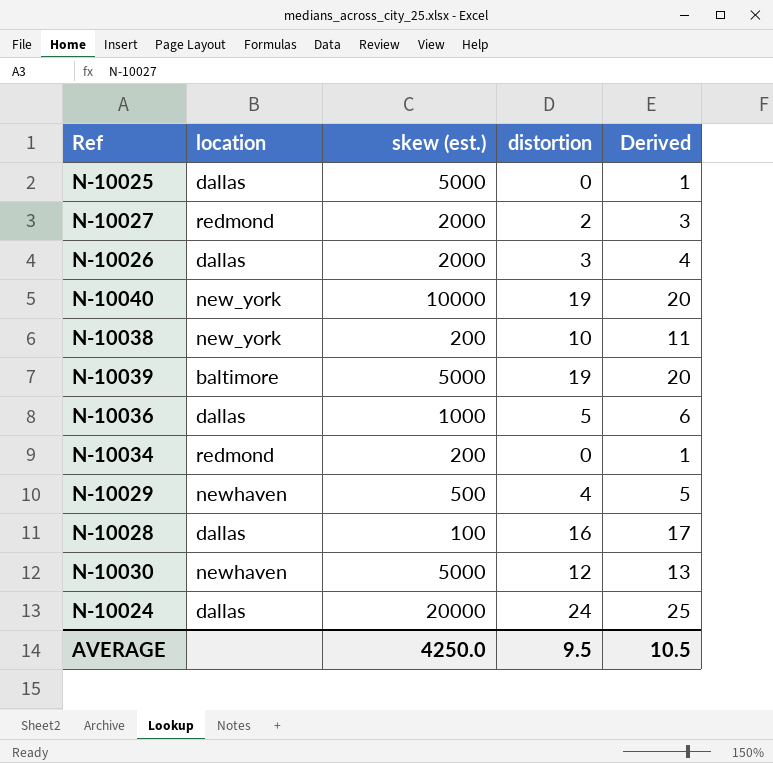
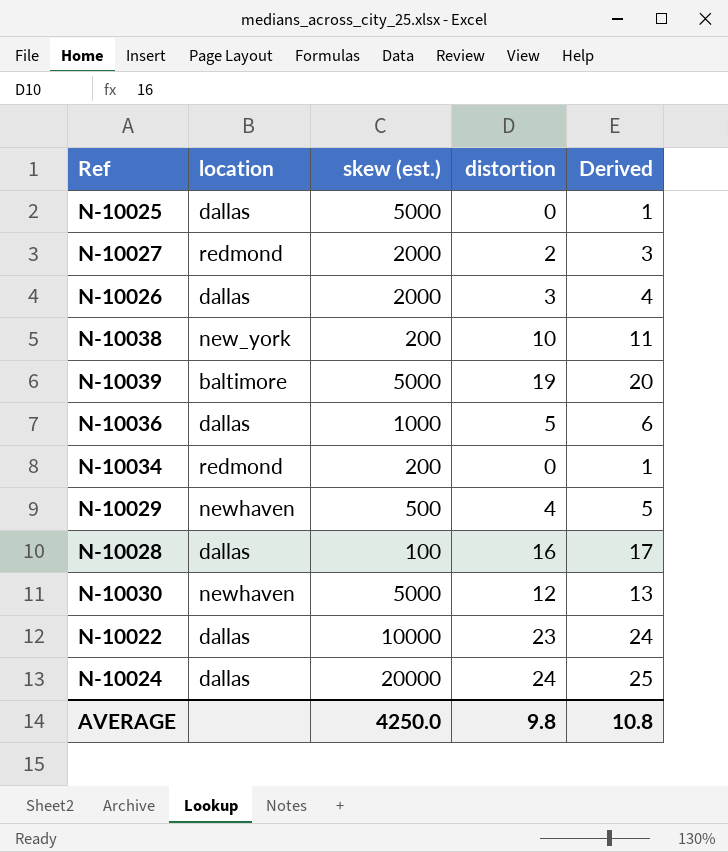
row N-10040: new_york | 10000 | 19 | 20 -> none
row N-10022: none -> dallas | 10000 | 23 | 24
AVERAGE | distortion: 9.5 -> 9.8
AVERAGE | Derived: 10.5 -> 10.8

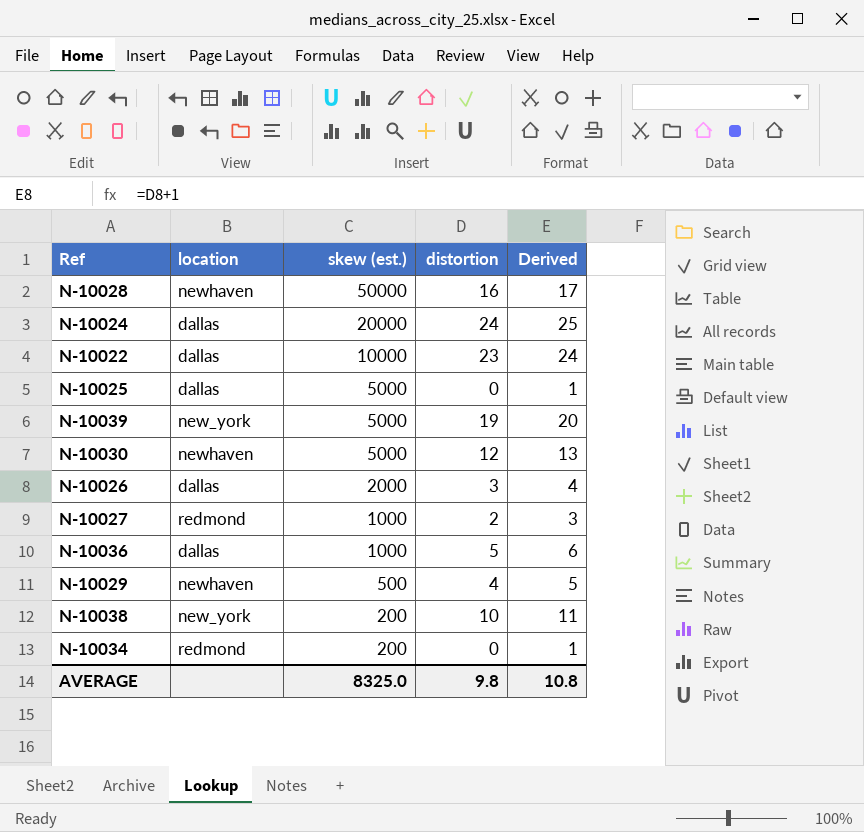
row order: none -> skew (est.) descending
N-10028 | location: dallas -> newhaven
N-10028 | skew (est.): 100 -> 50000
N-10039 | location: baltimore -> new_york
N-10027 | skew (est.): 2000 -> 1000
AVERAGE | skew (est.): 4250.0 -> 8325.0

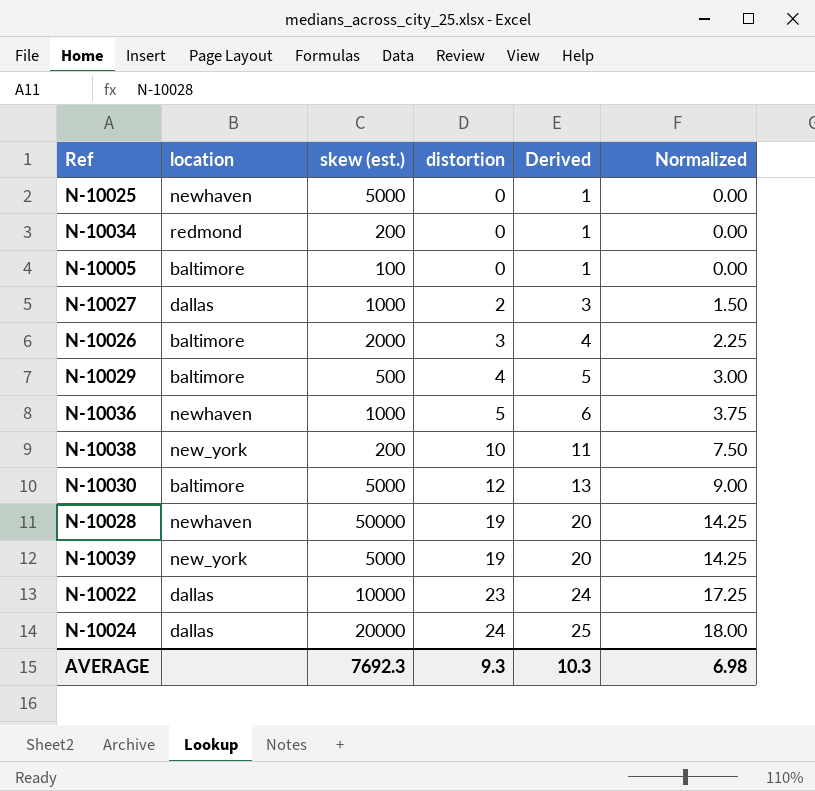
row order: skew (est.) descending -> distortion ascending
column Normalized | formula: none -> [distortion] * 0.75
N-10025 | location: dallas -> newhaven
row N-10005: none -> baltimore | 100 | 0 | 1 | 0.00
N-10027 | location: redmond -> dallas
N-10026 | location: dallas -> baltimore
N-10029 | location: newhaven -> baltimore
N-10036 | location: dallas -> newhaven
N-10030 | location: newhaven -> baltimore
N-10028 | distortion: 16 -> 19
N-10028 | Derived: 17 -> 20
AVERAGE | skew (est.): 8325.0 -> 7692.3
AVERAGE | distortion: 9.8 -> 9.3
AVERAGE | Derived: 10.8 -> 10.3

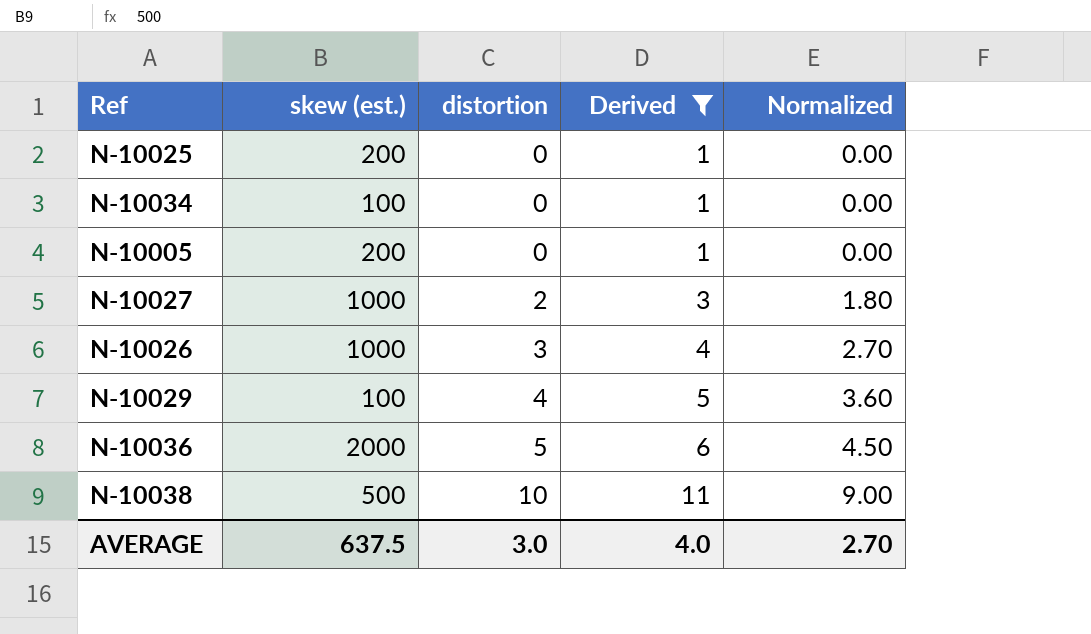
filter: none -> Derived <= 11
column location | position: 2 -> none
column Normalized | formula: [distortion] * 0.75 -> [distortion] * 0.9
N-10025 | skew (est.): 5000 -> 200
N-10034 | skew (est.): 200 -> 100
N-10005 | skew (est.): 100 -> 200
N-10026 | skew (est.): 2000 -> 1000
N-10029 | skew (est.): 500 -> 100
N-10036 | skew (est.): 1000 -> 2000
N-10038 | skew (est.): 200 -> 500
AVERAGE | skew (est.): 7692.3 -> 637.5
AVERAGE | distortion: 9.3 -> 3.0
AVERAGE | Derived: 10.3 -> 4.0
AVERAGE | Normalized: 6.98 -> 2.70

